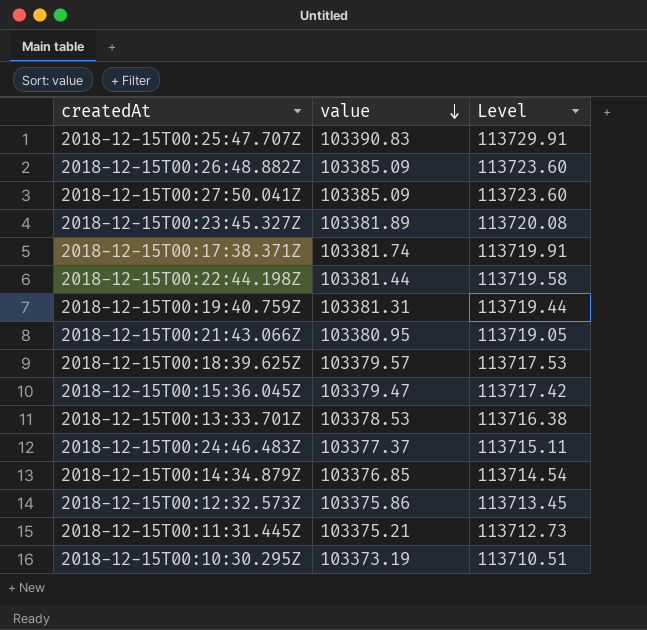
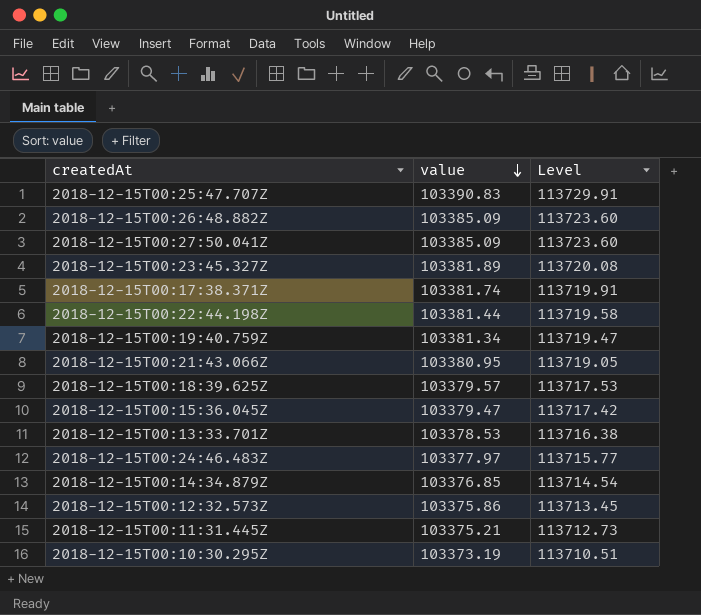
2018-12-15T00:19:40.759Z | value: 103381.31 -> 103381.34
2018-12-15T00:19:40.759Z | Level: 113719.44 -> 113719.47
2018-12-15T00:24:46.483Z | value: 103377.37 -> 103377.97
2018-12-15T00:24:46.483Z | Level: 113715.11 -> 113715.77

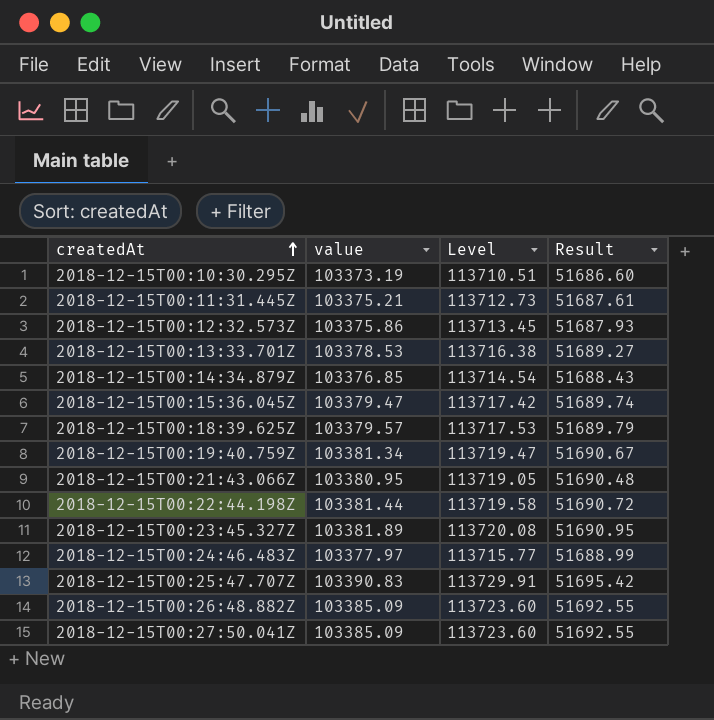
row order: value descending -> createdAt ascending
column Result | formula: none -> [value] * 0.5
row 2018-12-15T00:17:38.371Z: 103381.74 | 113719.91 -> none

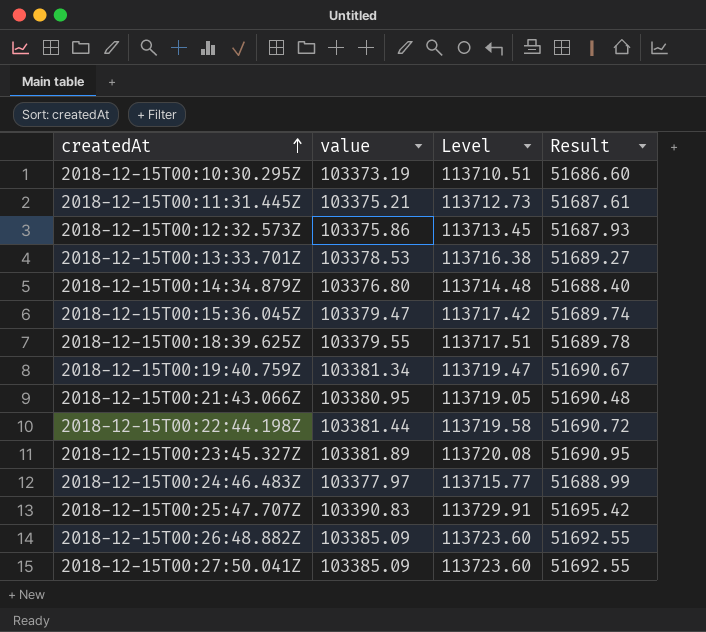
2018-12-15T00:14:34.879Z | value: 103376.85 -> 103376.80
2018-12-15T00:14:34.879Z | Level: 113714.54 -> 113714.48
2018-12-15T00:14:34.879Z | Result: 51688.43 -> 51688.40
2018-12-15T00:18:39.625Z | value: 103379.57 -> 103379.55
2018-12-15T00:18:39.625Z | Level: 113717.53 -> 113717.51
2018-12-15T00:18:39.625Z | Result: 51689.79 -> 51689.78

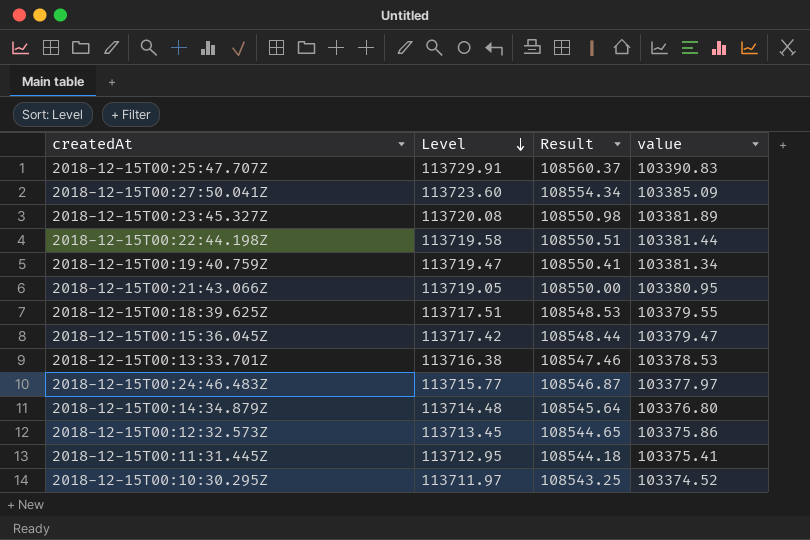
row order: createdAt ascending -> Level descending
column Result | formula: [value] * 0.5 -> [value] * 1.05
column value | position: 2 -> 4
row 2018-12-15T00:26:48.882Z: 103385.09 | 113723.60 | 51692.55 -> none
2018-12-15T00:11:31.445Z | Level: 113712.73 -> 113712.95
2018-12-15T00:11:31.445Z | value: 103375.21 -> 103375.41
2018-12-15T00:10:30.295Z | Level: 113710.51 -> 113711.97
2018-12-15T00:10:30.295Z | value: 103373.19 -> 103374.52

